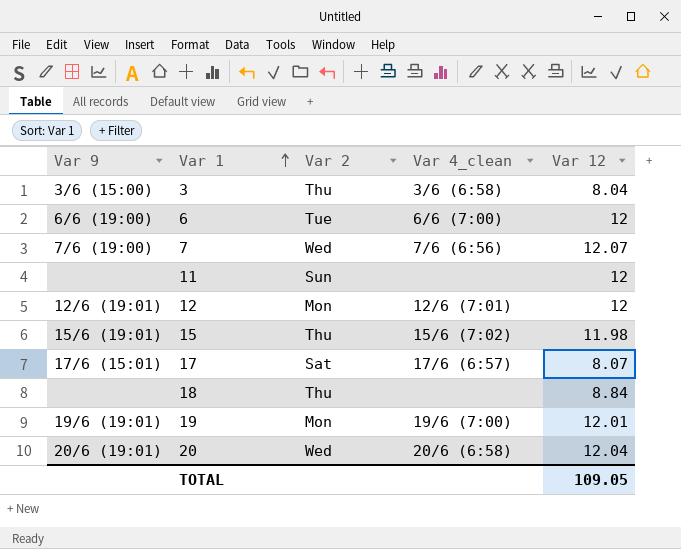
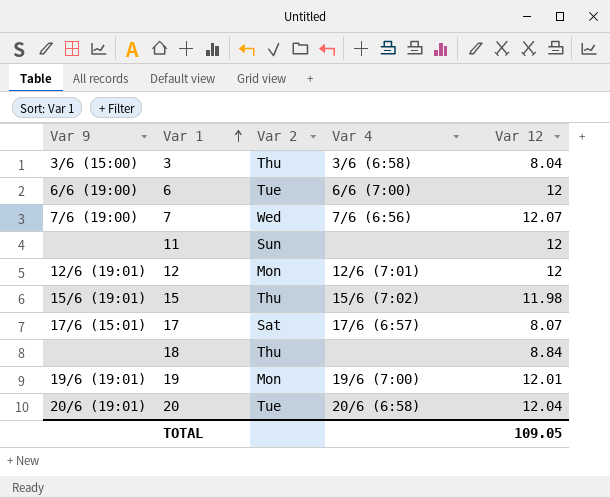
column name: Var 4_clean -> Var 4
20 | Var 2: Wed -> Tue

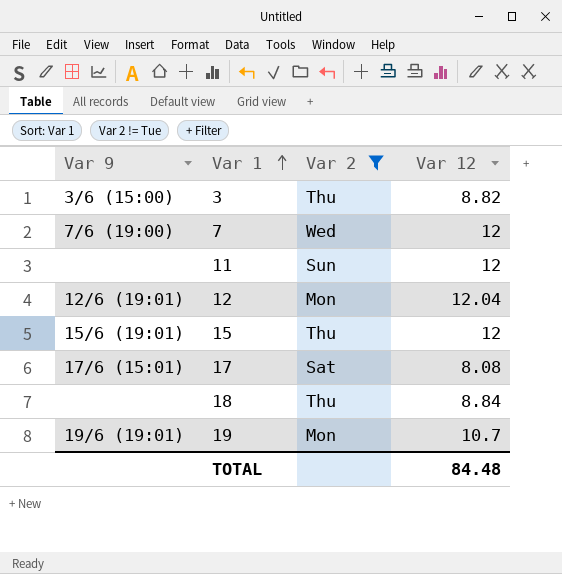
filter: none -> Var 2 != Tue
column Var 4 | position: 4 -> none
3 | Var 12: 8.04 -> 8.82
7 | Var 12: 12.07 -> 12
12 | Var 12: 12 -> 12.04
15 | Var 12: 11.98 -> 12
17 | Var 12: 8.07 -> 8.08
19 | Var 12: 12.01 -> 10.7
TOTAL | Var 12: 109.05 -> 84.48

